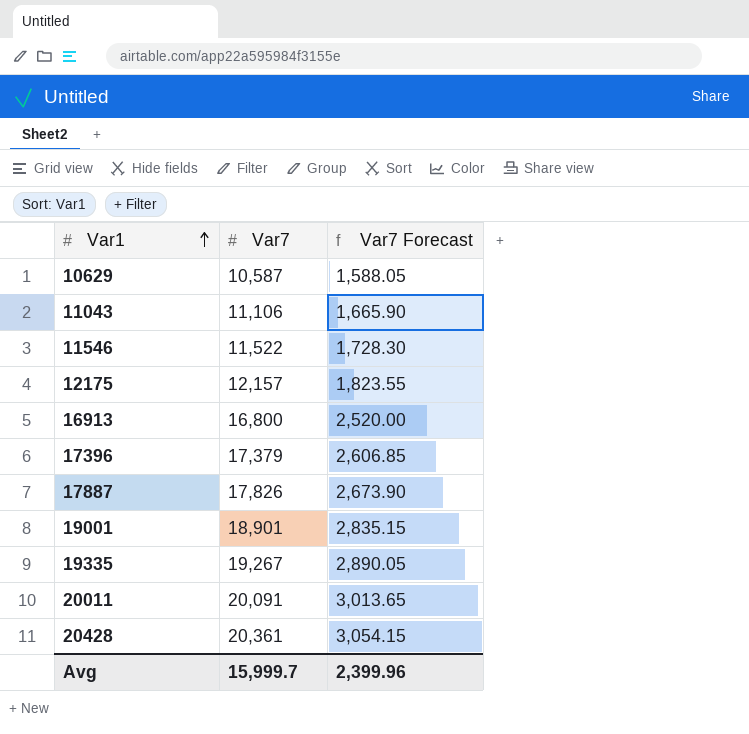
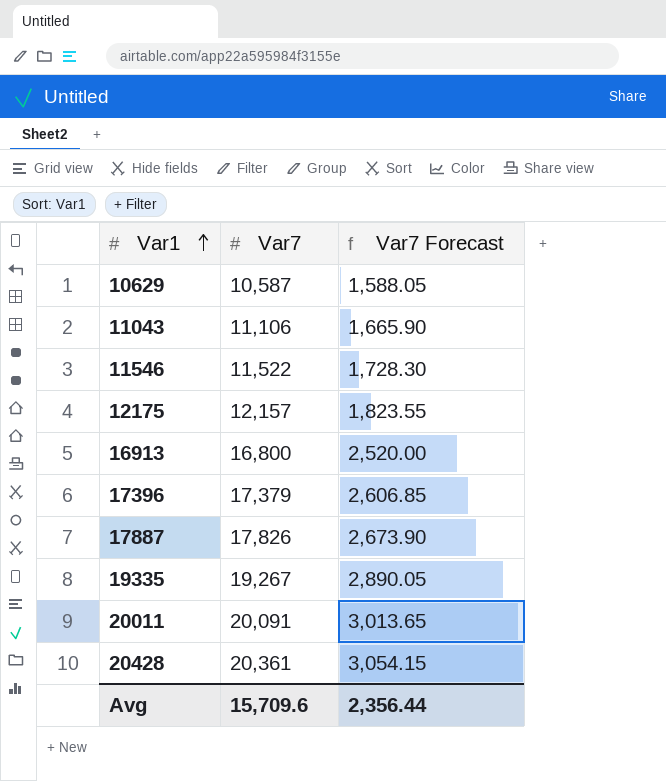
row 19001: 18,901 | 2,835.15 -> none
Avg | Var7: 15,999.7 -> 15,709.6
Avg | Var7 Forecast: 2,399.96 -> 2,356.44

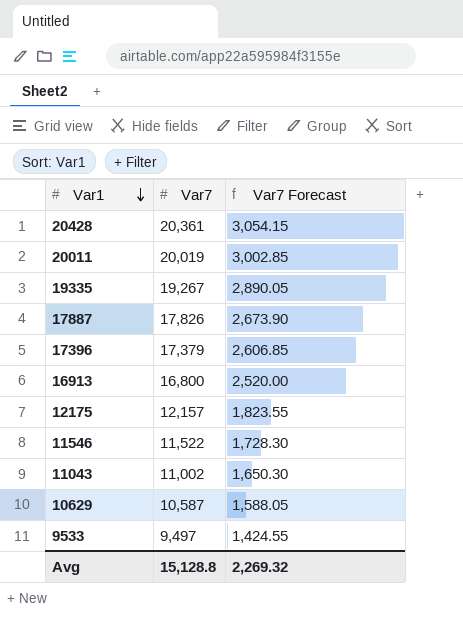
row order: Var1 ascending -> Var1 descending
20011 | Var7: 20,091 -> 20,019
20011 | Var7 Forecast: 3,013.65 -> 3,002.85
11043 | Var7: 11,106 -> 11,002
11043 | Var7 Forecast: 1,665.90 -> 1,650.30
row 9533: none -> 9,497 | 1,424.55
Avg | Var7: 15,709.6 -> 15,128.8
Avg | Var7 Forecast: 2,356.44 -> 2,269.32

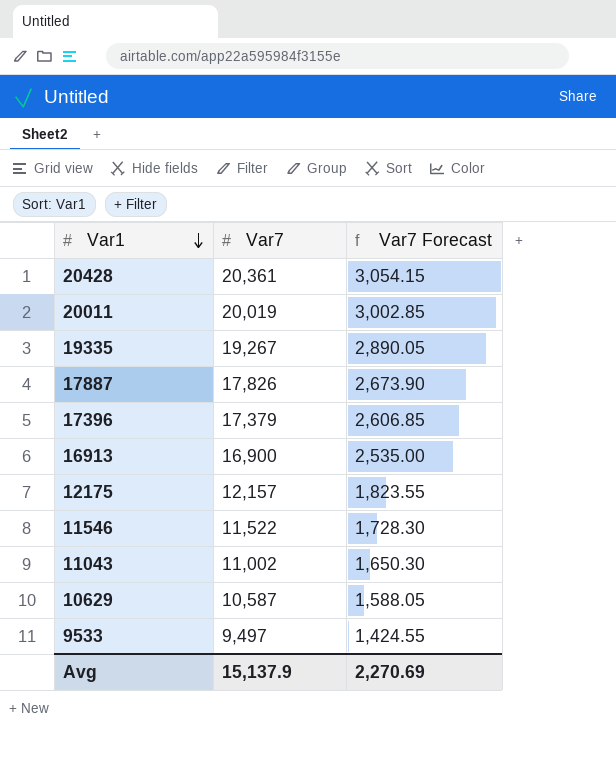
16913 | Var7: 16,800 -> 16,900
16913 | Var7 Forecast: 2,520.00 -> 2,535.00
Avg | Var7: 15,128.8 -> 15,137.9
Avg | Var7 Forecast: 2,269.32 -> 2,270.69

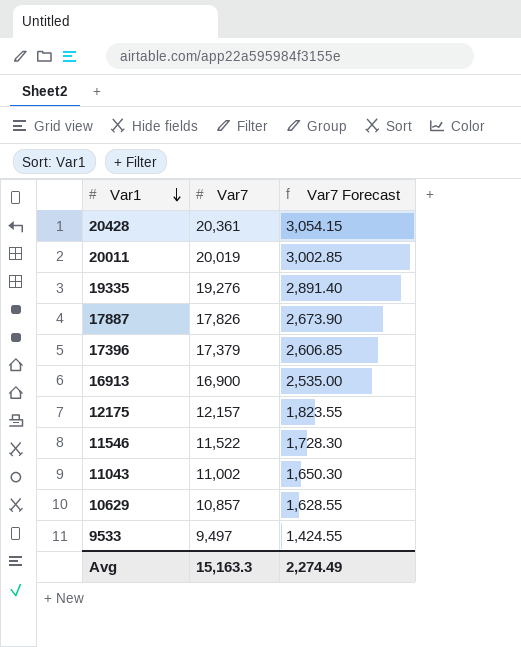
19335 | Var7: 19,267 -> 19,276
19335 | Var7 Forecast: 2,890.05 -> 2,891.40
10629 | Var7: 10,587 -> 10,857
10629 | Var7 Forecast: 1,588.05 -> 1,628.55
Avg | Var7: 15,137.9 -> 15,163.3
Avg | Var7 Forecast: 2,270.69 -> 2,274.49

